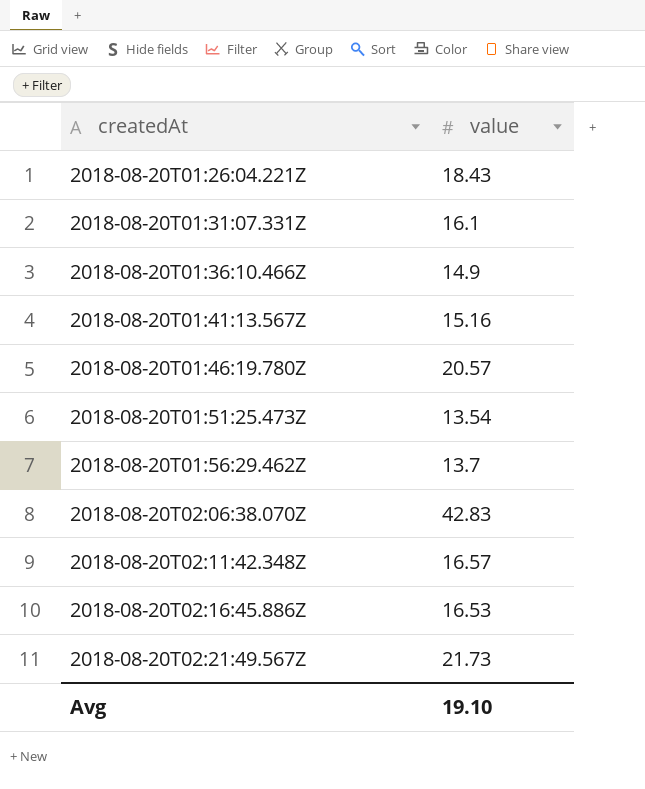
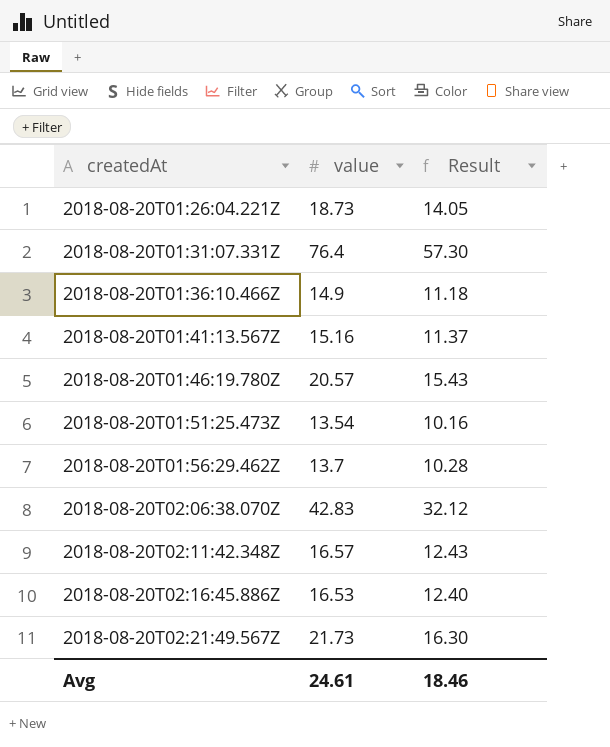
column Result | formula: none -> [value] * 0.75
2018-08-20T01:26:04.221Z | value: 18.43 -> 18.73
2018-08-20T01:31:07.331Z | value: 16.1 -> 76.4
Avg | value: 19.10 -> 24.61

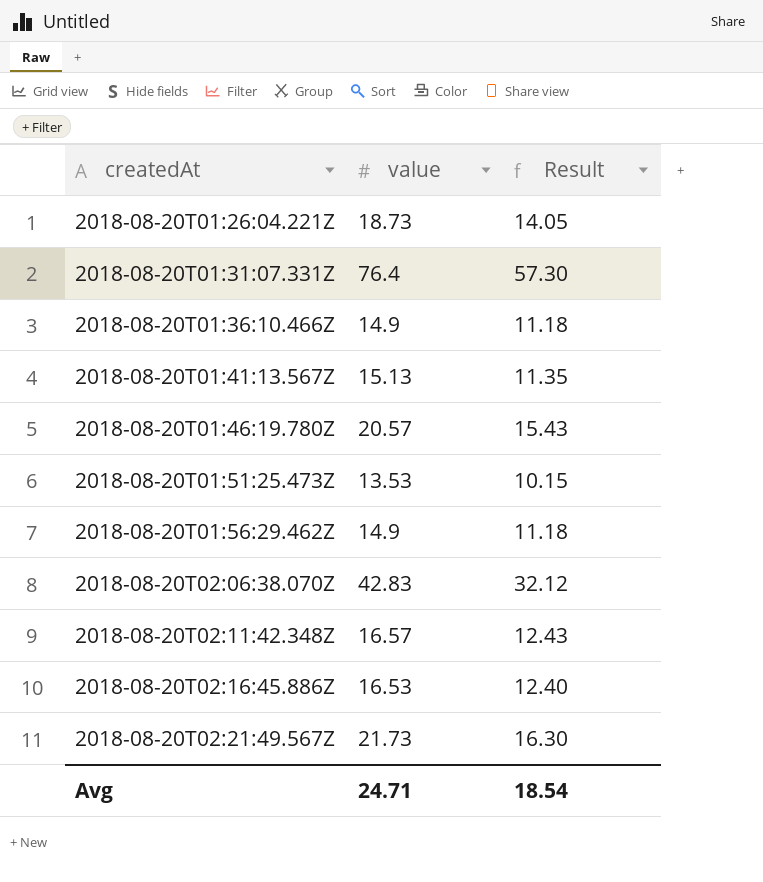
2018-08-20T01:41:13.567Z | value: 15.16 -> 15.13
2018-08-20T01:41:13.567Z | Result: 11.37 -> 11.35
2018-08-20T01:51:25.473Z | value: 13.54 -> 13.53
2018-08-20T01:51:25.473Z | Result: 10.16 -> 10.15
2018-08-20T01:56:29.462Z | value: 13.7 -> 14.9
2018-08-20T01:56:29.462Z | Result: 10.28 -> 11.18
Avg | value: 24.61 -> 24.71
Avg | Result: 18.46 -> 18.54

